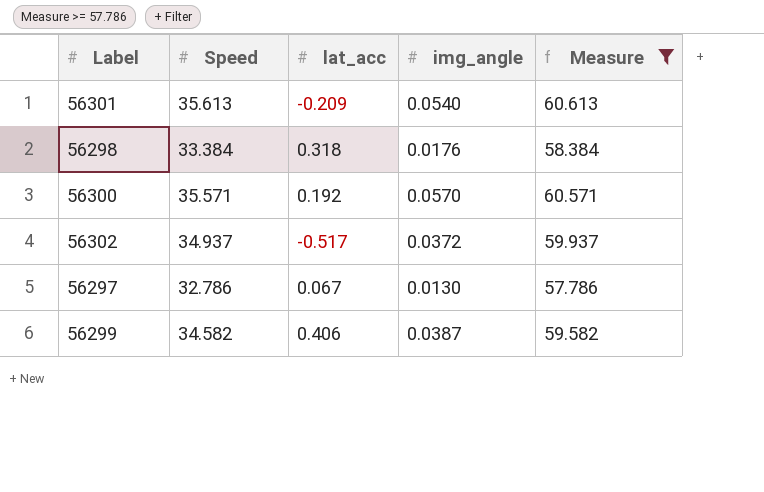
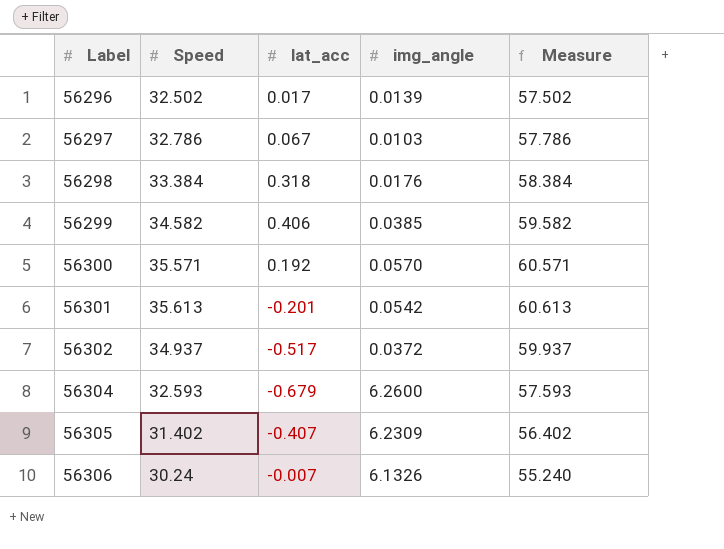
filter: Measure >= 57.786 -> none
row order: none -> Label ascending
56297 | img_angle: 0.0130 -> 0.0103
56299 | img_angle: 0.0387 -> 0.0385
56301 | lat_acc: -0.209 -> -0.201
56301 | img_angle: 0.0540 -> 0.0542

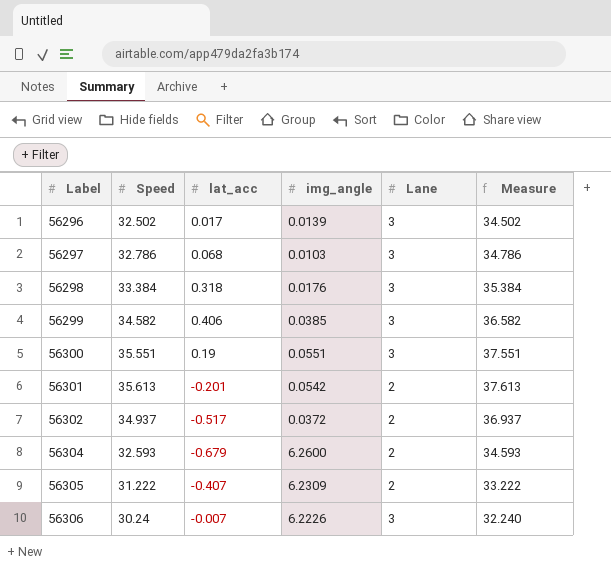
column Lane | position: none -> 5
column Measure | formula: [Speed] + 25 -> [Speed] + 2
56297 | lat_acc: 0.067 -> 0.068
56300 | Speed: 35.571 -> 35.551
56300 | lat_acc: 0.192 -> 0.19
56300 | img_angle: 0.0570 -> 0.0551
56305 | Speed: 31.402 -> 31.222
56306 | img_angle: 6.1326 -> 6.2226

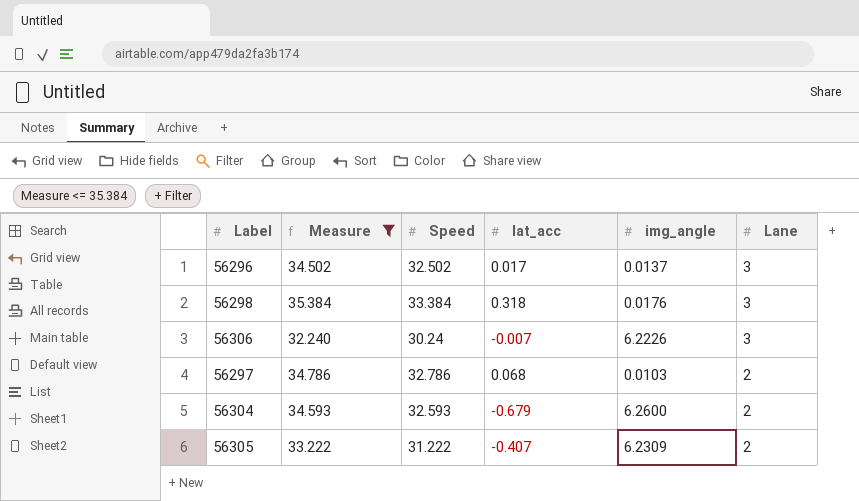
filter: none -> Measure <= 35.384
row order: Label ascending -> Lane descending
column Measure | position: 6 -> 2
56296 | img_angle: 0.0139 -> 0.0137
56297 | Lane: 3 -> 2

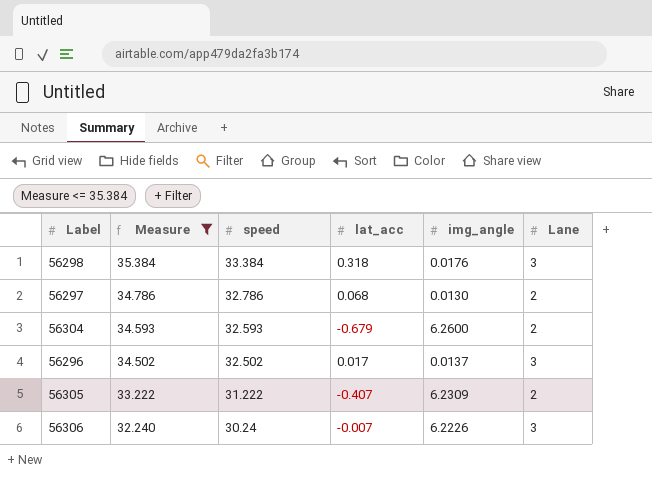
row order: Lane descending -> Measure descending
column name: Speed -> speed
56297 | img_angle: 0.0103 -> 0.0130

